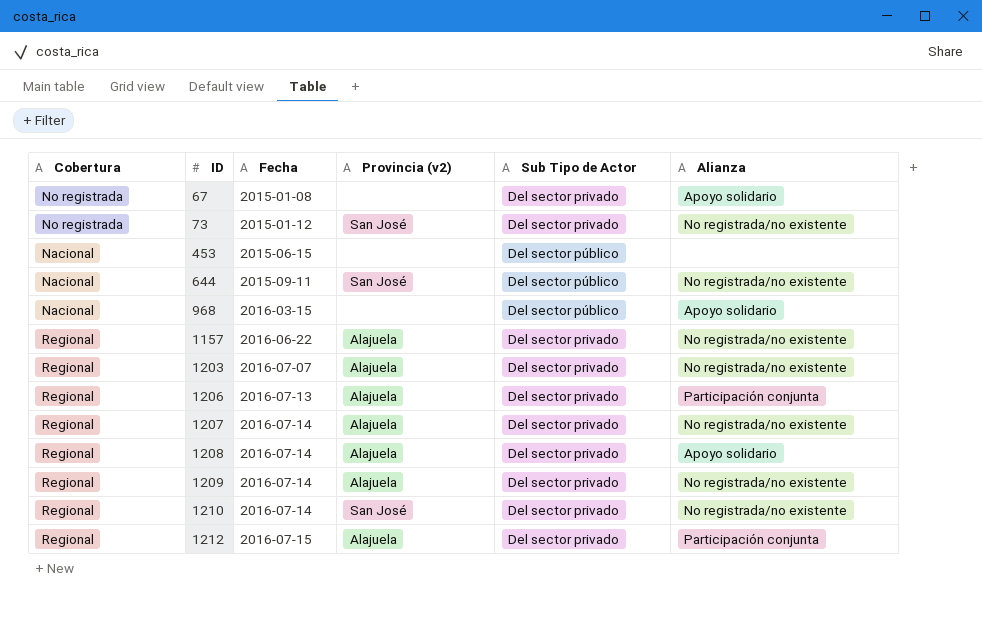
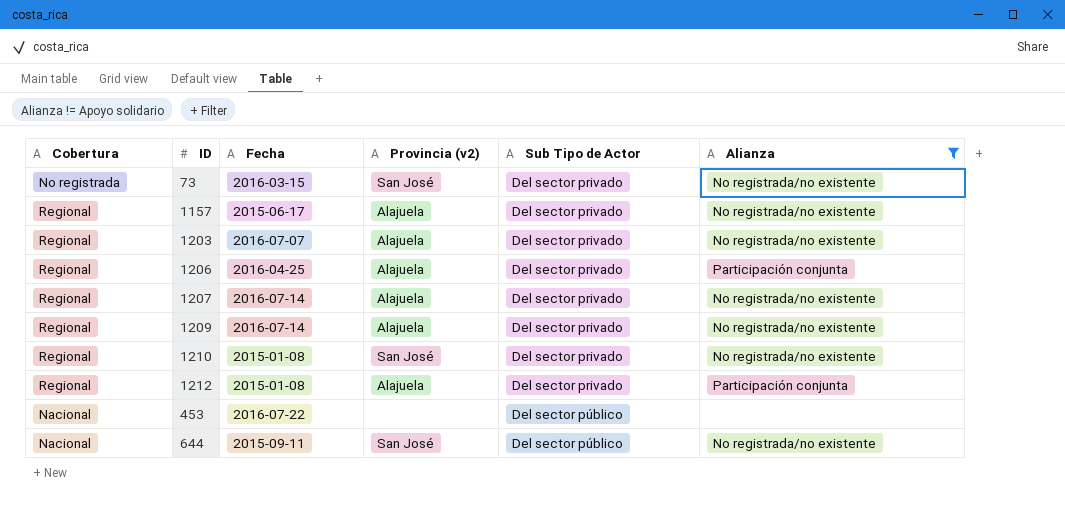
filter: none -> Alianza != Apoyo solidario
row order: ID ascending -> Sub Tipo de Actor ascending
73 | Fecha: 2015-01-12 -> 2016-03-15
1157 | Fecha: 2016-06-22 -> 2015-06-17
1206 | Fecha: 2016-07-13 -> 2016-04-25
1210 | Fecha: 2016-07-14 -> 2015-01-08
1212 | Fecha: 2016-07-15 -> 2015-01-08
453 | Fecha: 2015-06-15 -> 2016-07-22

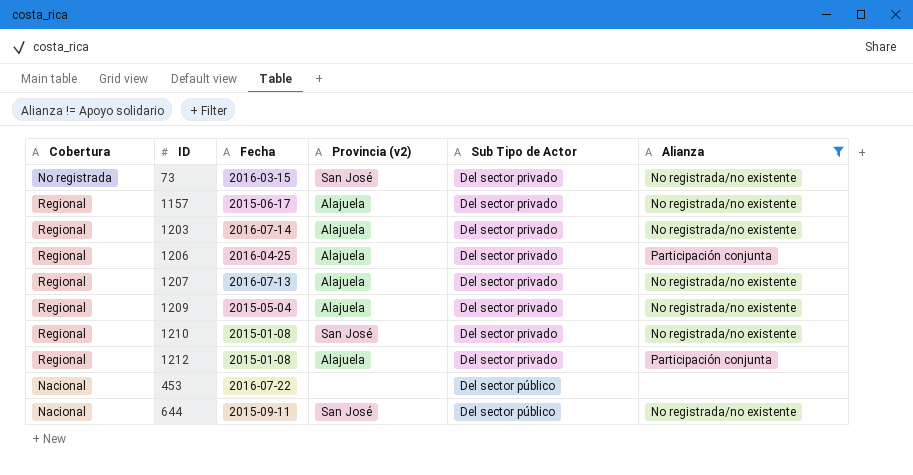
1203 | Fecha: 2016-07-07 -> 2016-07-14
1207 | Fecha: 2016-07-14 -> 2016-07-13
1209 | Fecha: 2016-07-14 -> 2015-05-04

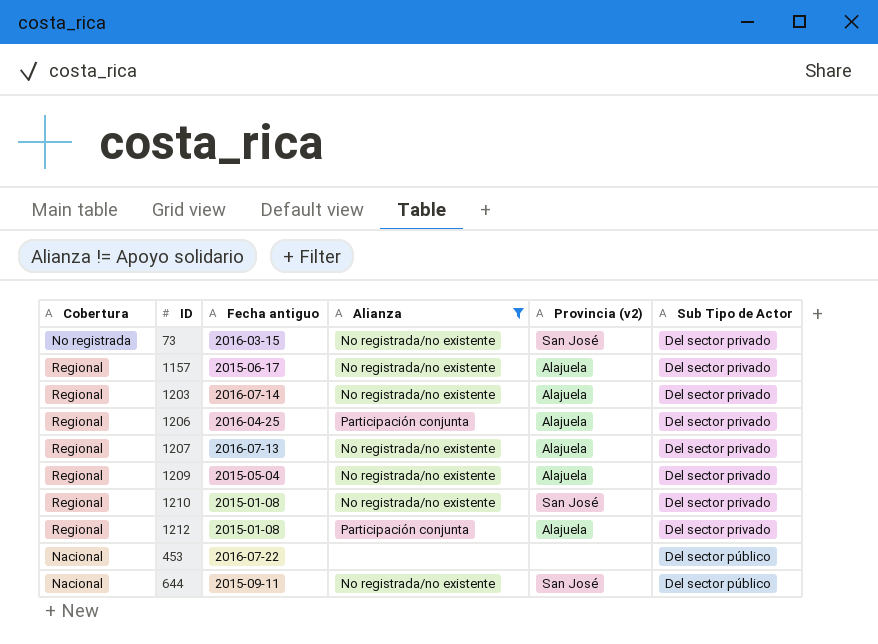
column name: Fecha -> Fecha antiguo
column Alianza | position: 6 -> 4

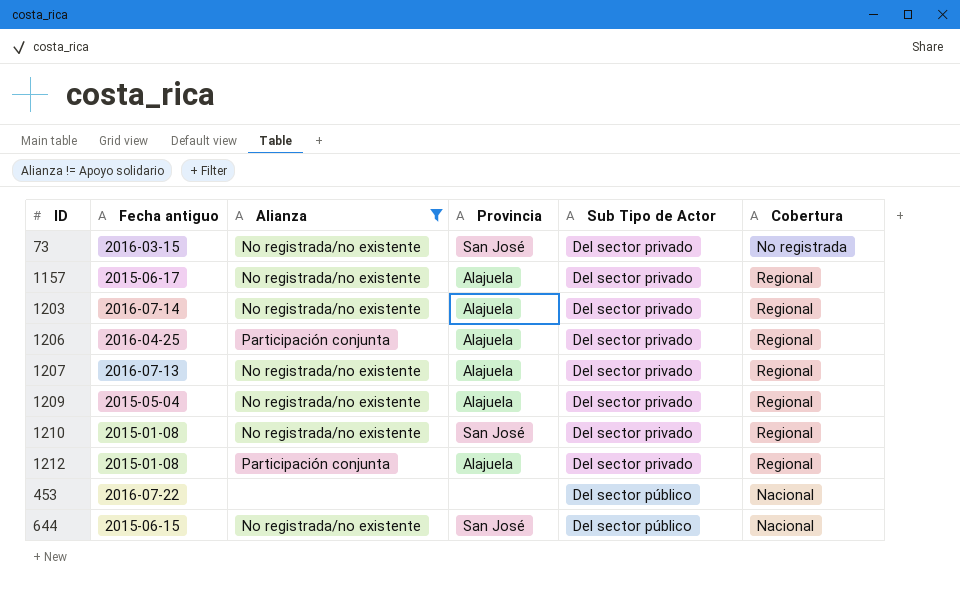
column name: Provincia (v2) -> Provincia
column Cobertura | position: 1 -> 6
644 | Fecha antiguo: 2015-09-11 -> 2015-06-15

